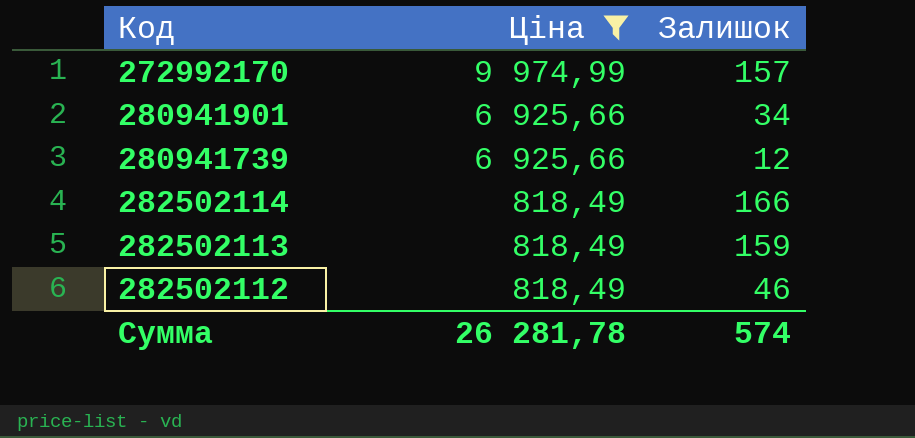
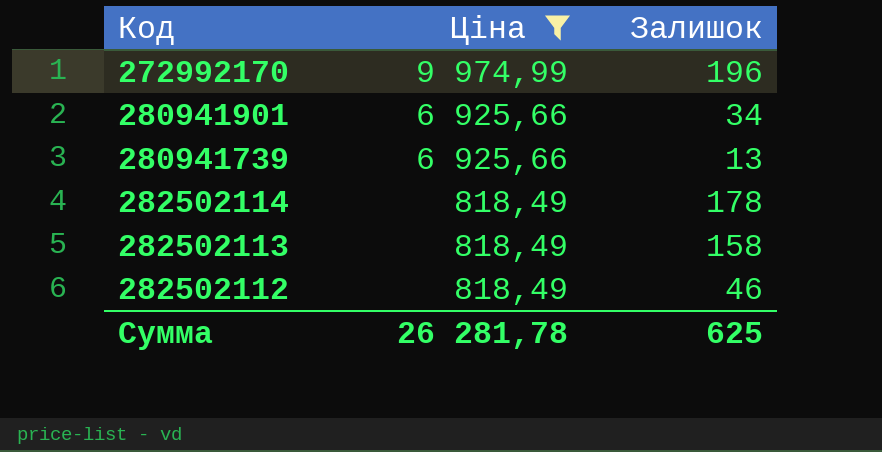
272992170 | Залишок: 157 -> 196
280941739 | Залишок: 12 -> 13
282502114 | Залишок: 166 -> 178
282502113 | Залишок: 159 -> 158
Сумма | Залишок: 574 -> 625

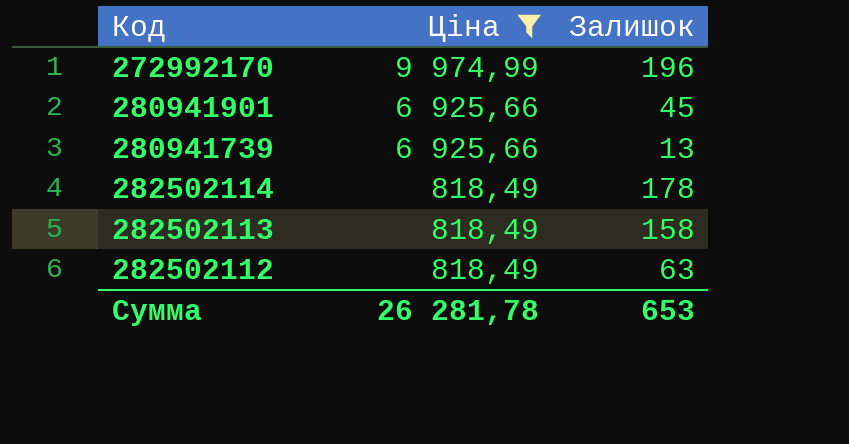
280941901 | Залишок: 34 -> 45
282502112 | Залишок: 46 -> 63
Сумма | Залишок: 625 -> 653

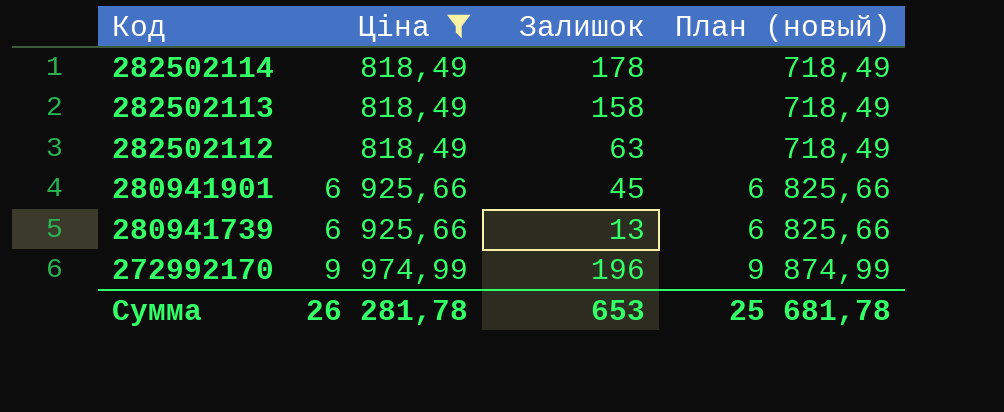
row order: Ціна descending -> Код descending
column План (новый) | formula: none -> [Ціна] - 100

